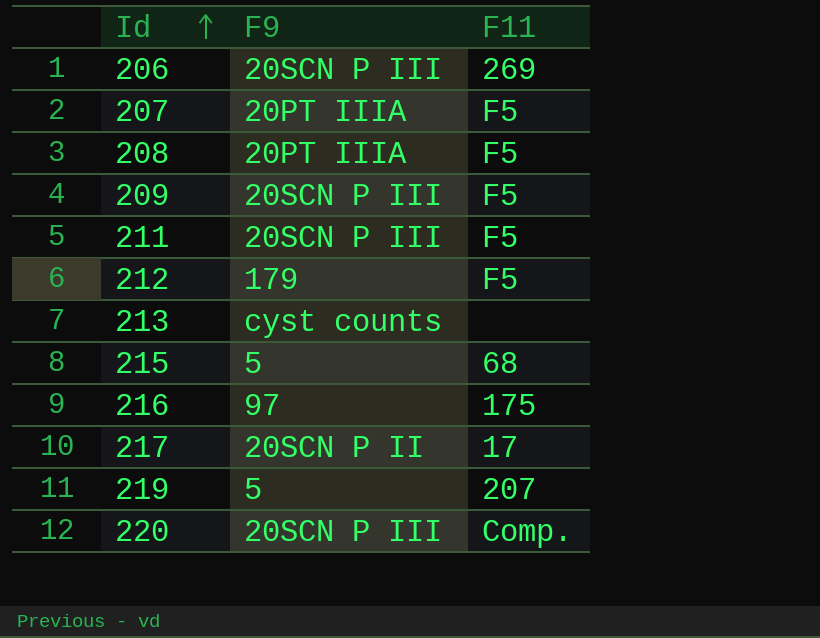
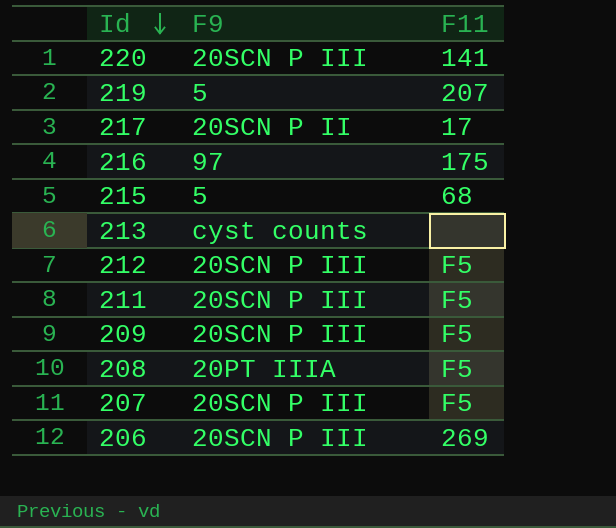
row order: Id ascending -> Id descending
220 | F11: Comp. -> 141
212 | F9: 179 -> 20SCN P III
207 | F9: 20PT IIIA -> 20SCN P III

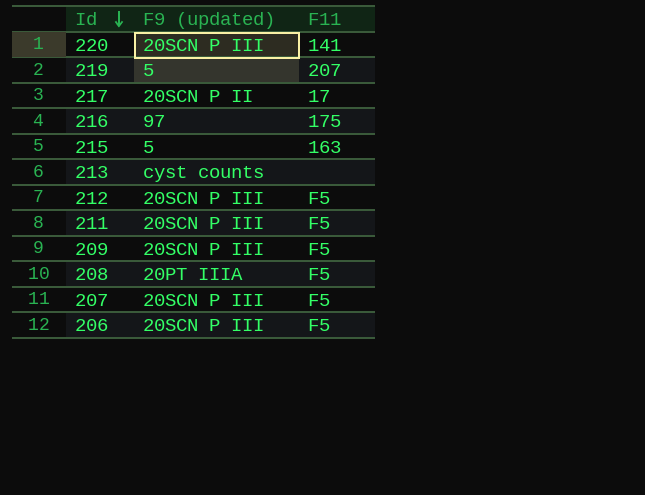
column name: F9 -> F9 (updated)
215 | F11: 68 -> 163
206 | F11: 269 -> F5

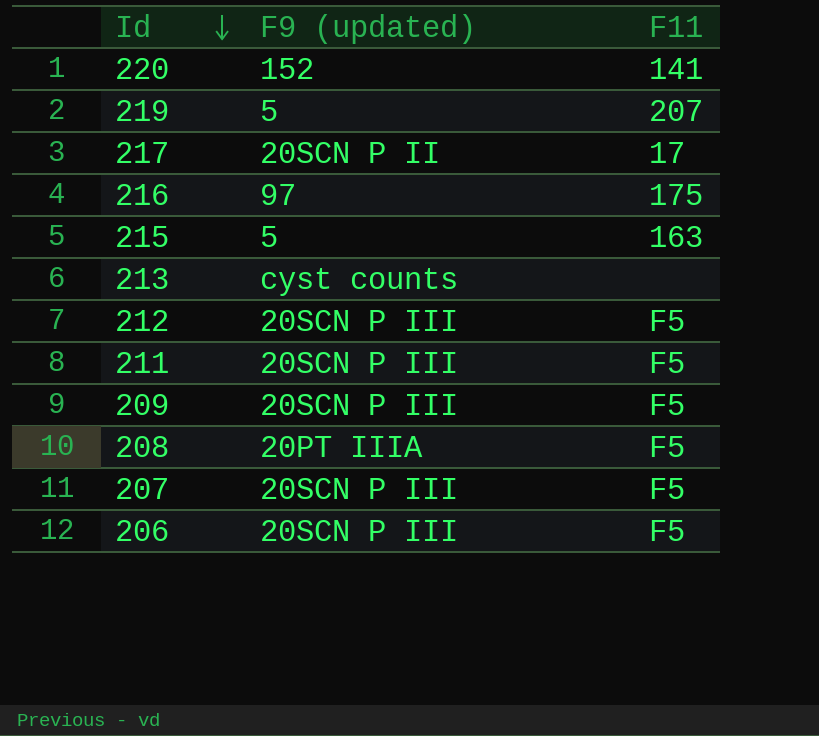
220 | F9 (updated): 20SCN P III -> 152

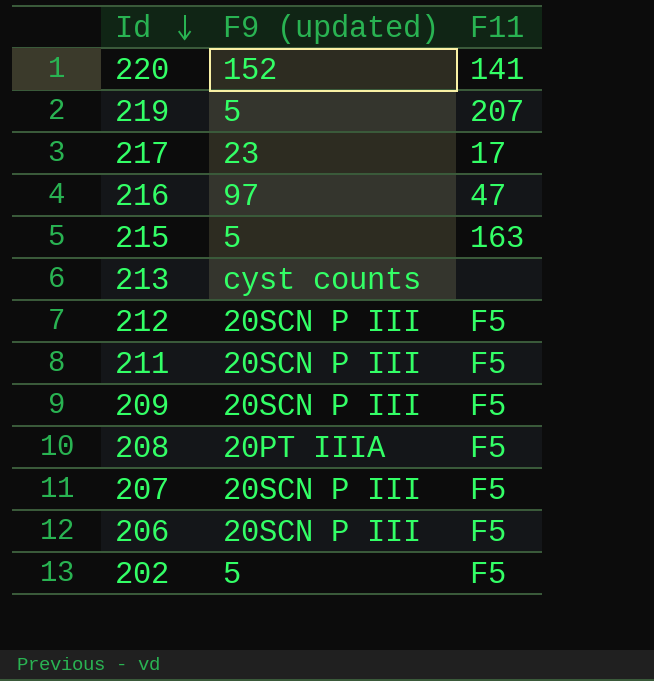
217 | F9 (updated): 20SCN P II -> 23
216 | F11: 175 -> 47
row 202: none -> 5 | F5

